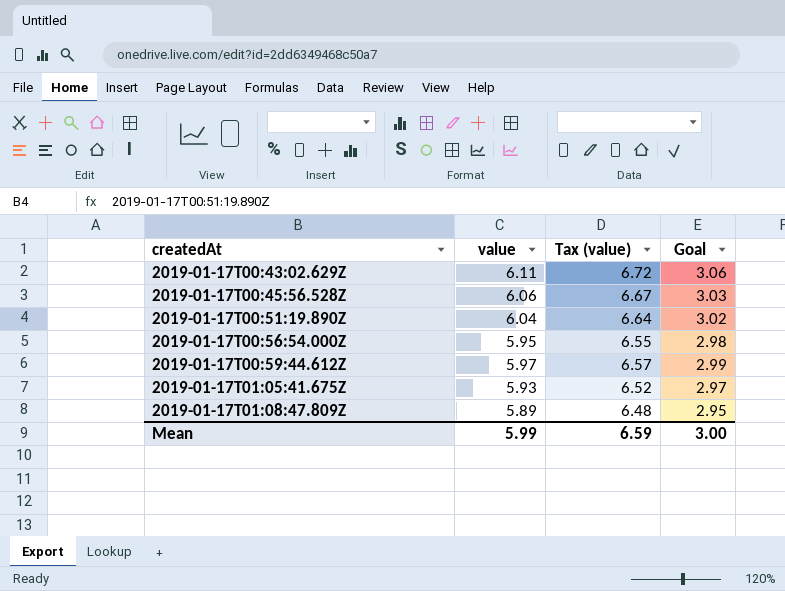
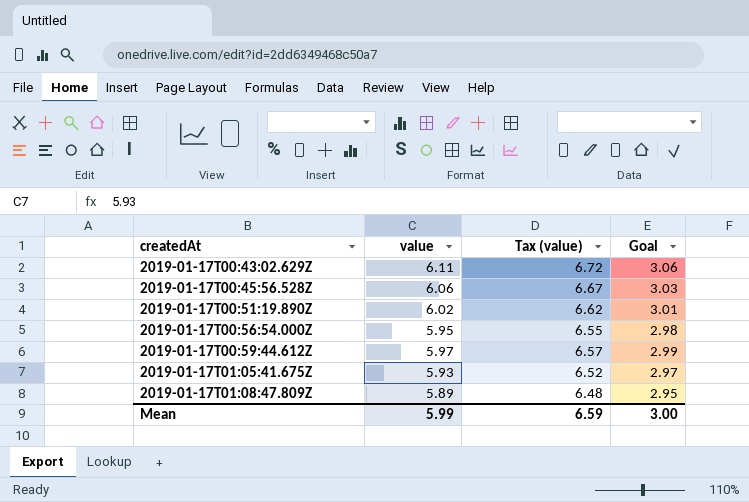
2019-01-17T00:51:19.890Z | value: 6.04 -> 6.02
2019-01-17T00:51:19.890Z | Tax (value): 6.64 -> 6.62
2019-01-17T00:51:19.890Z | Goal: 3.02 -> 3.01

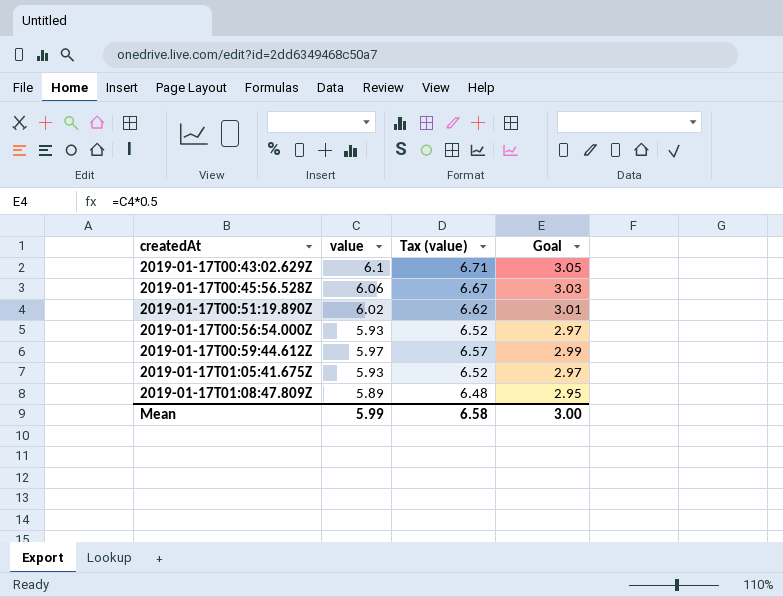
2019-01-17T00:43:02.629Z | value: 6.11 -> 6.1
2019-01-17T00:43:02.629Z | Tax (value): 6.72 -> 6.71
2019-01-17T00:43:02.629Z | Goal: 3.06 -> 3.05
2019-01-17T00:56:54.000Z | value: 5.95 -> 5.93
2019-01-17T00:56:54.000Z | Tax (value): 6.55 -> 6.52
2019-01-17T00:56:54.000Z | Goal: 2.98 -> 2.97
Mean | Tax (value): 6.59 -> 6.58

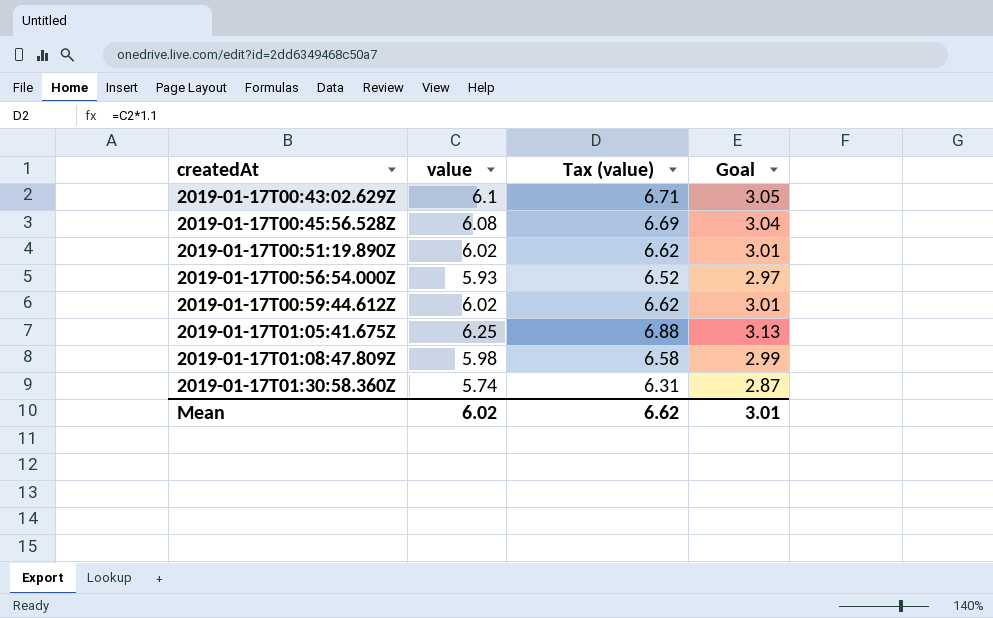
2019-01-17T00:45:56.528Z | value: 6.06 -> 6.08
2019-01-17T00:45:56.528Z | Tax (value): 6.67 -> 6.69
2019-01-17T00:45:56.528Z | Goal: 3.03 -> 3.04
2019-01-17T00:59:44.612Z | value: 5.97 -> 6.02
2019-01-17T00:59:44.612Z | Tax (value): 6.57 -> 6.62
2019-01-17T00:59:44.612Z | Goal: 2.99 -> 3.01
2019-01-17T01:05:41.675Z | value: 5.93 -> 6.25
2019-01-17T01:05:41.675Z | Tax (value): 6.52 -> 6.88
2019-01-17T01:05:41.675Z | Goal: 2.97 -> 3.13
2019-01-17T01:08:47.809Z | value: 5.89 -> 5.98
2019-01-17T01:08:47.809Z | Tax (value): 6.48 -> 6.58
2019-01-17T01:08:47.809Z | Goal: 2.95 -> 2.99
row 2019-01-17T01:30:58.360Z: none -> 5.74 | 6.31 | 2.87
Mean | value: 5.99 -> 6.02
Mean | Tax (value): 6.58 -> 6.62
Mean | Goal: 3.00 -> 3.01

